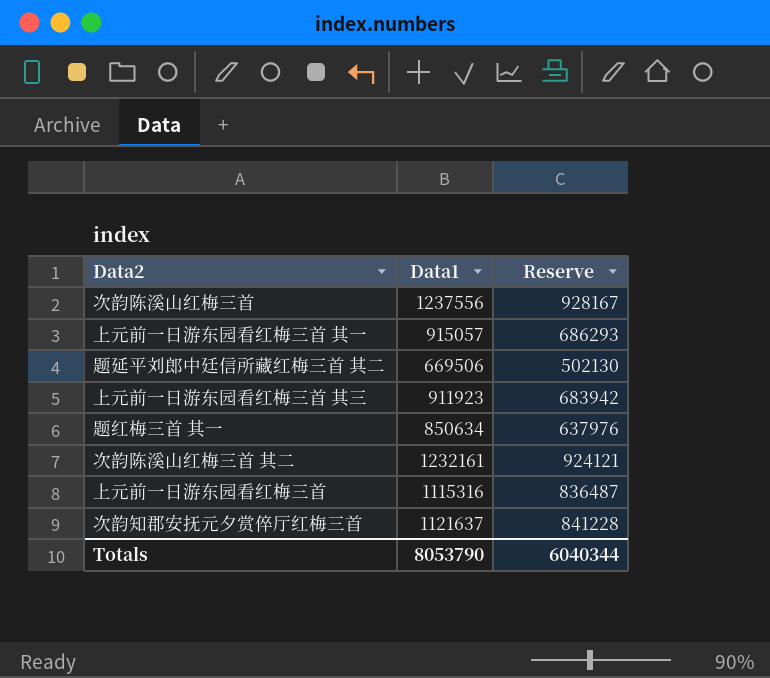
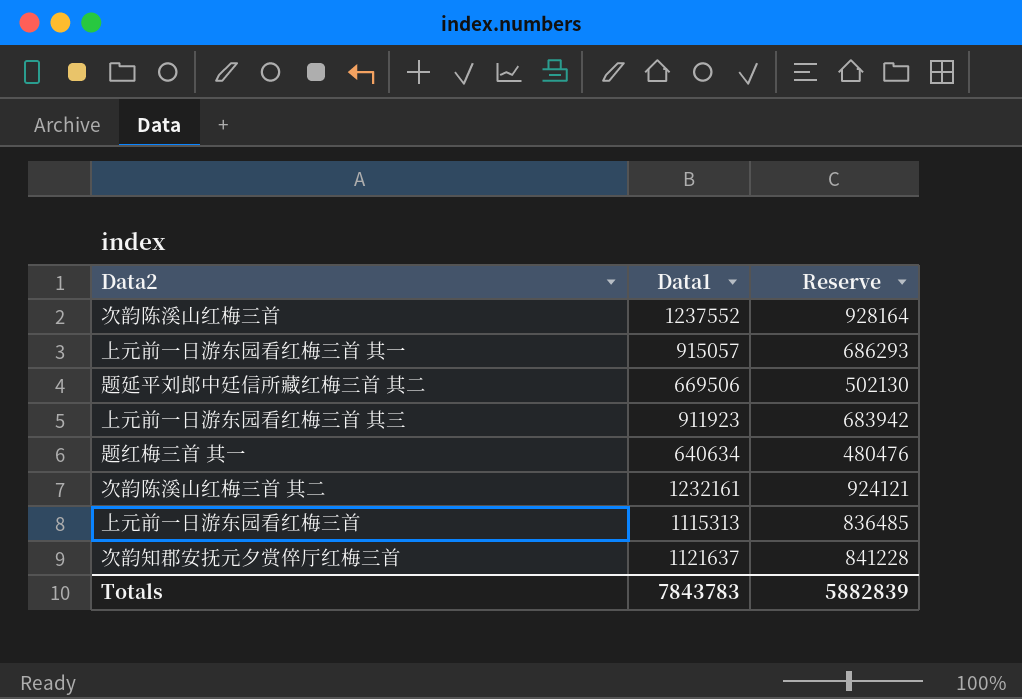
次韵陈溪山红梅三首 | Data1: 1237556 -> 1237552
次韵陈溪山红梅三首 | Reserve: 928167 -> 928164
题红梅三首 其一 | Data1: 850634 -> 640634
题红梅三首 其一 | Reserve: 637976 -> 480476
上元前一日游东园看红梅三首 | Data1: 1115316 -> 1115313
上元前一日游东园看红梅三首 | Reserve: 836487 -> 836485
Totals | Data1: 8053790 -> 7843783
Totals | Reserve: 6040344 -> 5882839

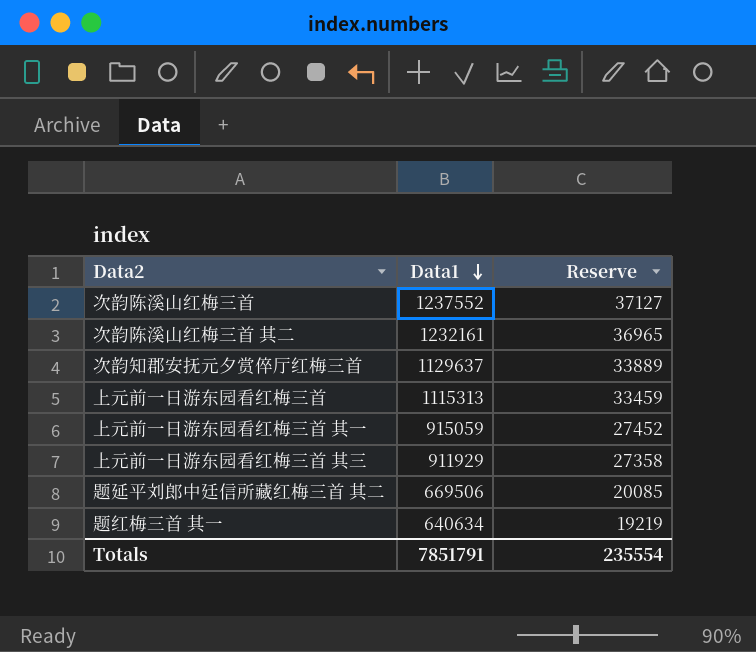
row order: none -> Data1 descending
column Reserve | formula: [Data1] * 0.75 -> [Data1] * 0.03
次韵知郡安抚元夕赏倅厅红梅三首 | Data1: 1121637 -> 1129637
上元前一日游东园看红梅三首 其一 | Data1: 915057 -> 915059
上元前一日游东园看红梅三首 其三 | Data1: 911923 -> 911929
Totals | Data1: 7843783 -> 7851791
Totals | Reserve: 5882839 -> 235554

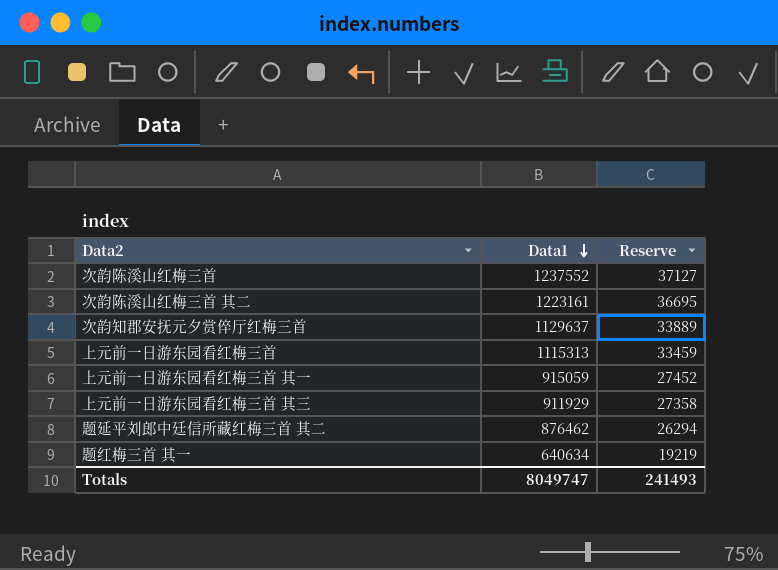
次韵陈溪山红梅三首 其二 | Data1: 1232161 -> 1223161
次韵陈溪山红梅三首 其二 | Reserve: 36965 -> 36695
题延平刘郎中廷信所藏红梅三首 其二 | Data1: 669506 -> 876462
题延平刘郎中廷信所藏红梅三首 其二 | Reserve: 20085 -> 26294
Totals | Data1: 7851791 -> 8049747
Totals | Reserve: 235554 -> 241493

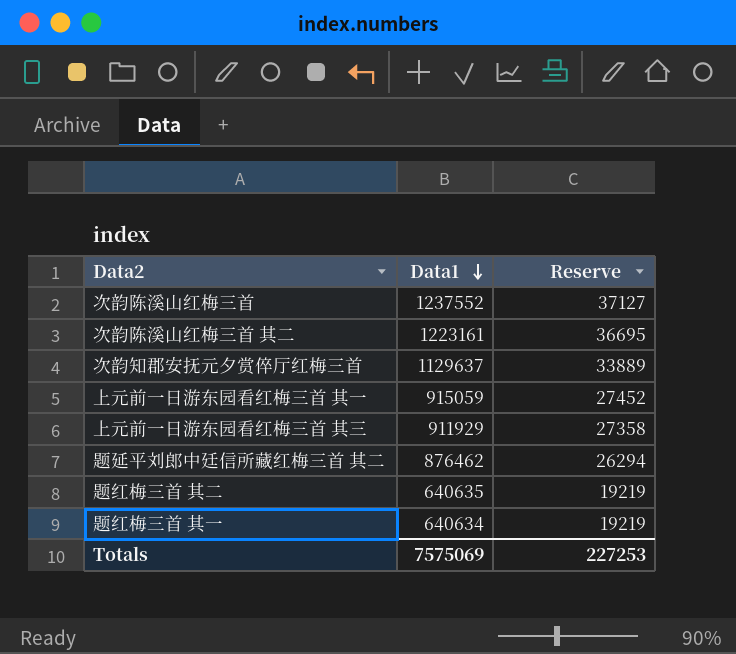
row 上元前一日游东园看红梅三首: 1115313 | 33459 -> none
row 题红梅三首 其二: none -> 640635 | 19219
Totals | Data1: 8049747 -> 7575069
Totals | Reserve: 241493 -> 227253

